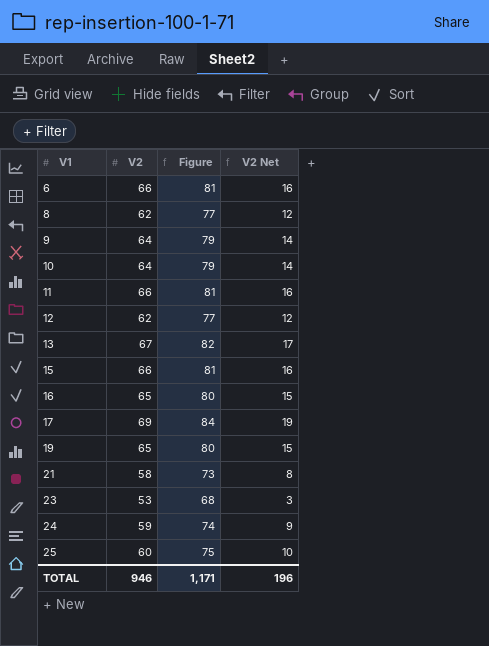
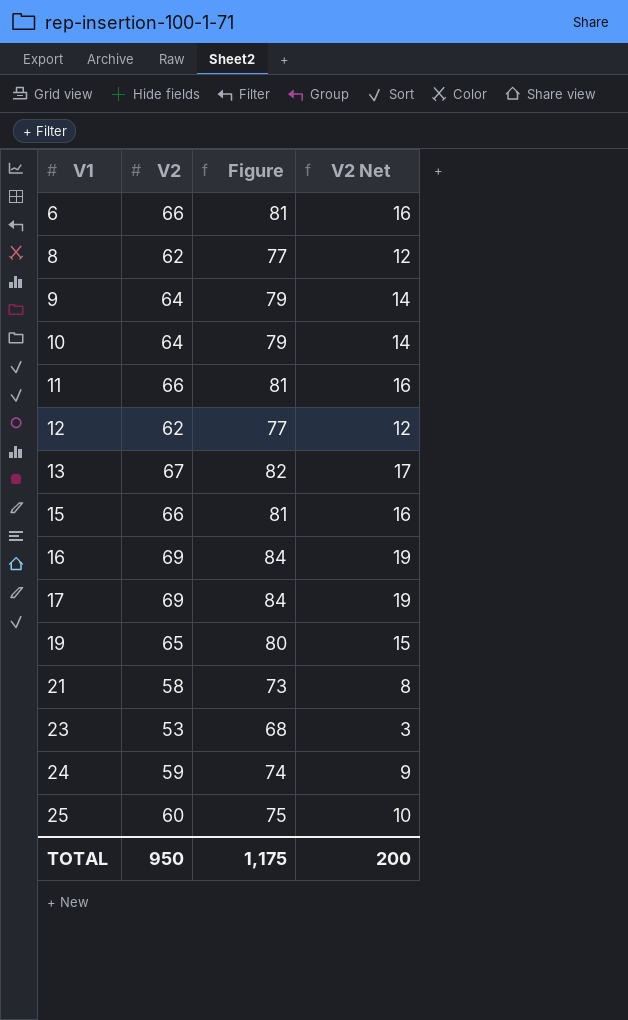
16 | V2: 65 -> 69
16 | Figure: 80 -> 84
16 | V2 Net: 15 -> 19
TOTAL | V2: 946 -> 950
TOTAL | Figure: 1,171 -> 1,175
TOTAL | V2 Net: 196 -> 200

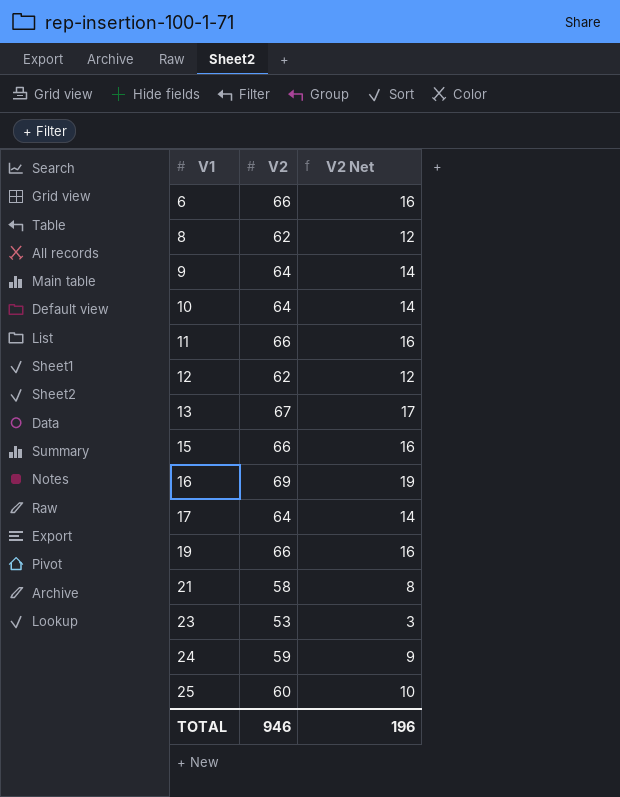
column Figure | formula: [V2] + 15 -> none
17 | V2: 69 -> 64
17 | V2 Net: 19 -> 14
19 | V2: 65 -> 66
19 | V2 Net: 15 -> 16
TOTAL | V2: 950 -> 946
TOTAL | V2 Net: 200 -> 196

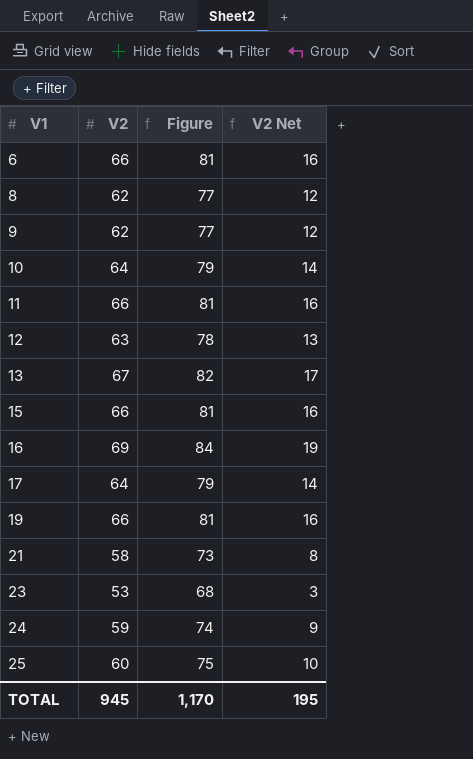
column Figure | formula: none -> [V2] + 15
9 | V2: 64 -> 62
9 | V2 Net: 14 -> 12
12 | V2: 62 -> 63
12 | V2 Net: 12 -> 13
TOTAL | V2: 946 -> 945
TOTAL | V2 Net: 196 -> 195

